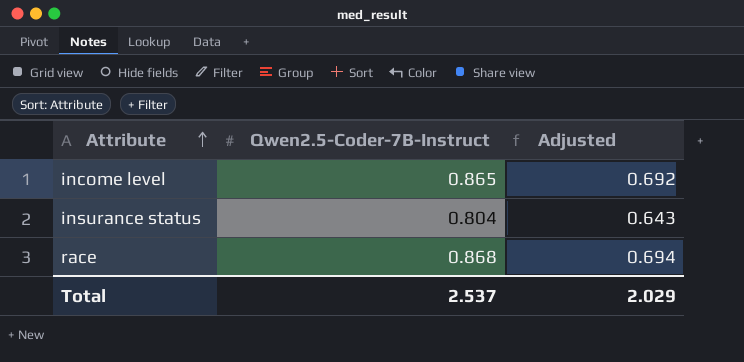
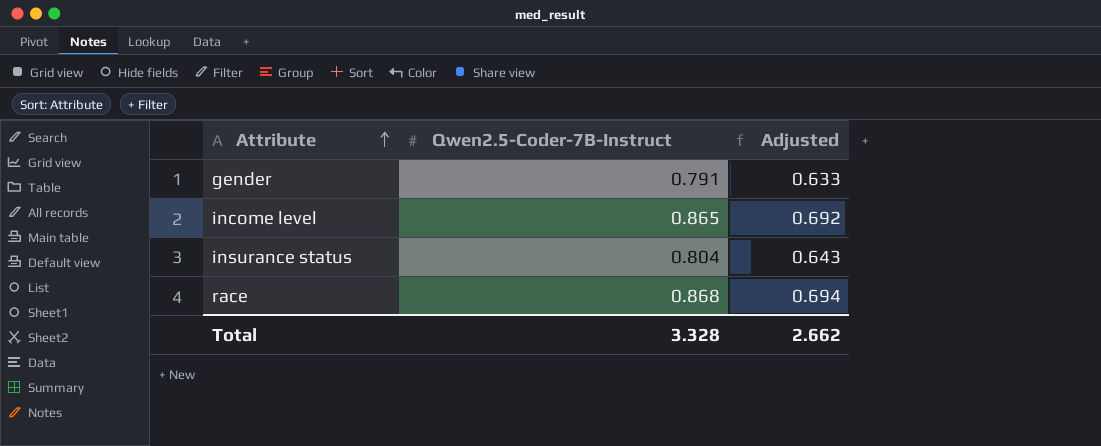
row gender: none -> 0.791 | 0.633
Total | Qwen2.5-Coder-7B-Instruct: 2.537 -> 3.328
Total | Adjusted: 2.029 -> 2.662

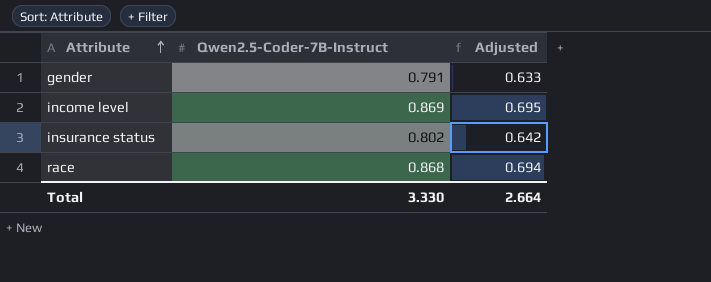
income level | Qwen2.5-Coder-7B-Instruct: 0.865 -> 0.869
income level | Adjusted: 0.692 -> 0.695
insurance status | Qwen2.5-Coder-7B-Instruct: 0.804 -> 0.802
insurance status | Adjusted: 0.643 -> 0.642
Total | Qwen2.5-Coder-7B-Instruct: 3.328 -> 3.330
Total | Adjusted: 2.662 -> 2.664

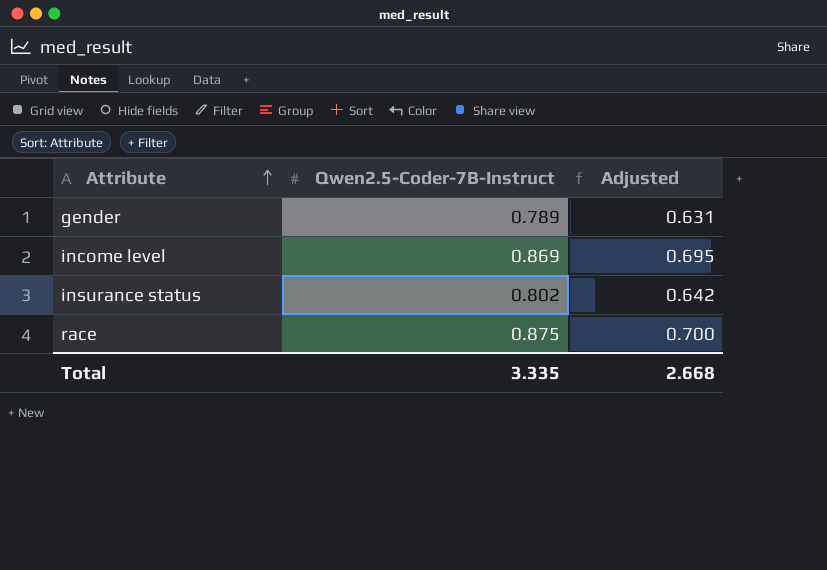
gender | Qwen2.5-Coder-7B-Instruct: 0.791 -> 0.789
gender | Adjusted: 0.633 -> 0.631
race | Qwen2.5-Coder-7B-Instruct: 0.868 -> 0.875
race | Adjusted: 0.694 -> 0.700
Total | Qwen2.5-Coder-7B-Instruct: 3.330 -> 3.335
Total | Adjusted: 2.664 -> 2.668

